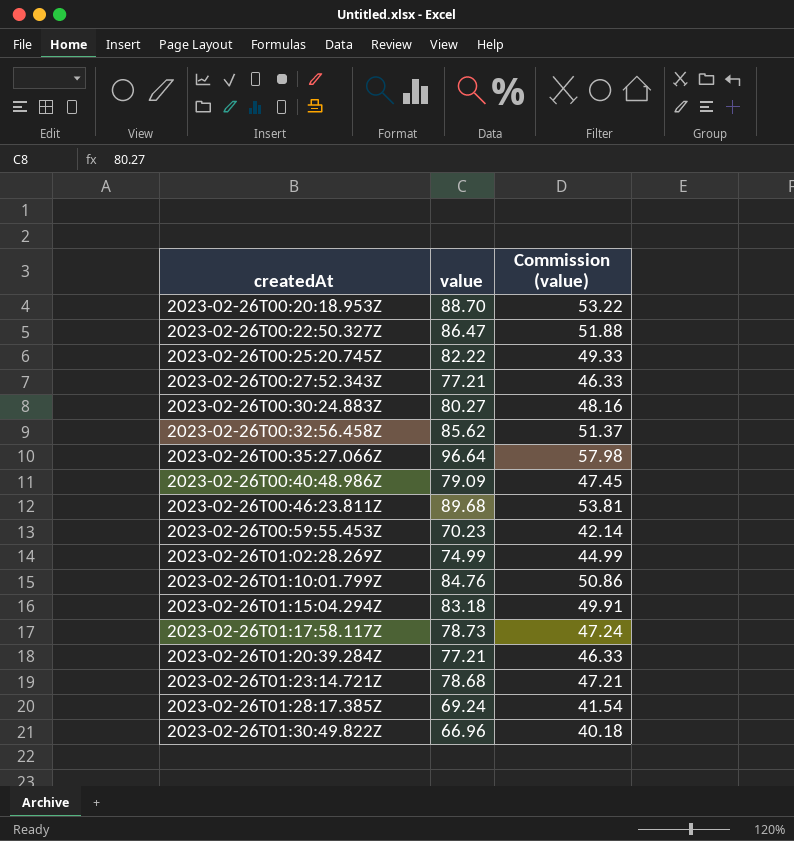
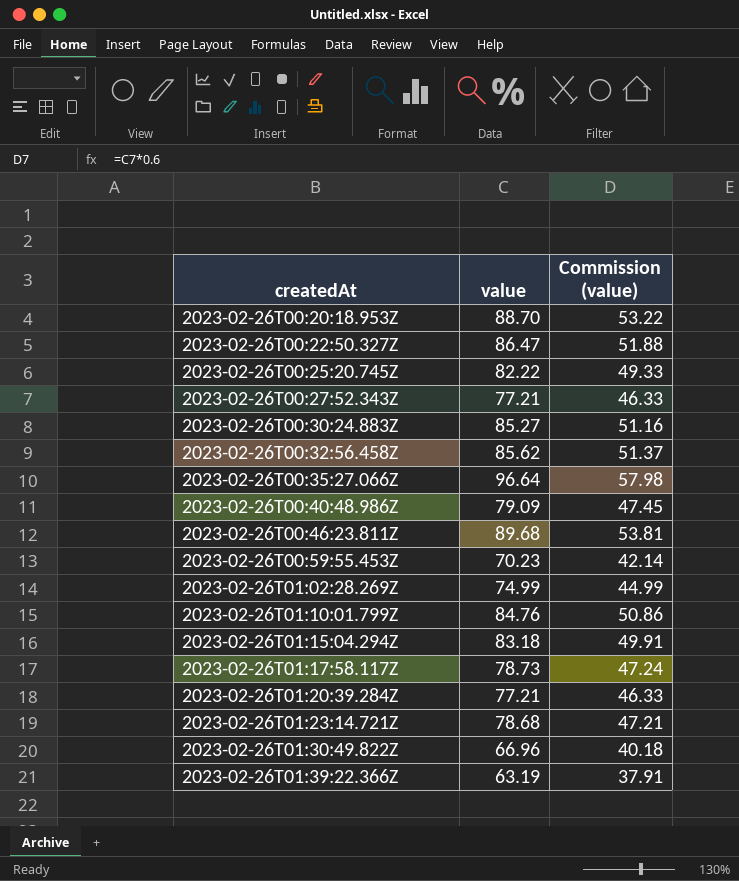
row 2023-02-26T01:28:17.385Z: 69.24 | 41.54 -> none
2023-02-26T00:30:24.883Z | value: 80.27 -> 85.27
2023-02-26T00:30:24.883Z | Commission (value): 48.16 -> 51.16
row 2023-02-26T01:39:22.366Z: none -> 63.19 | 37.91

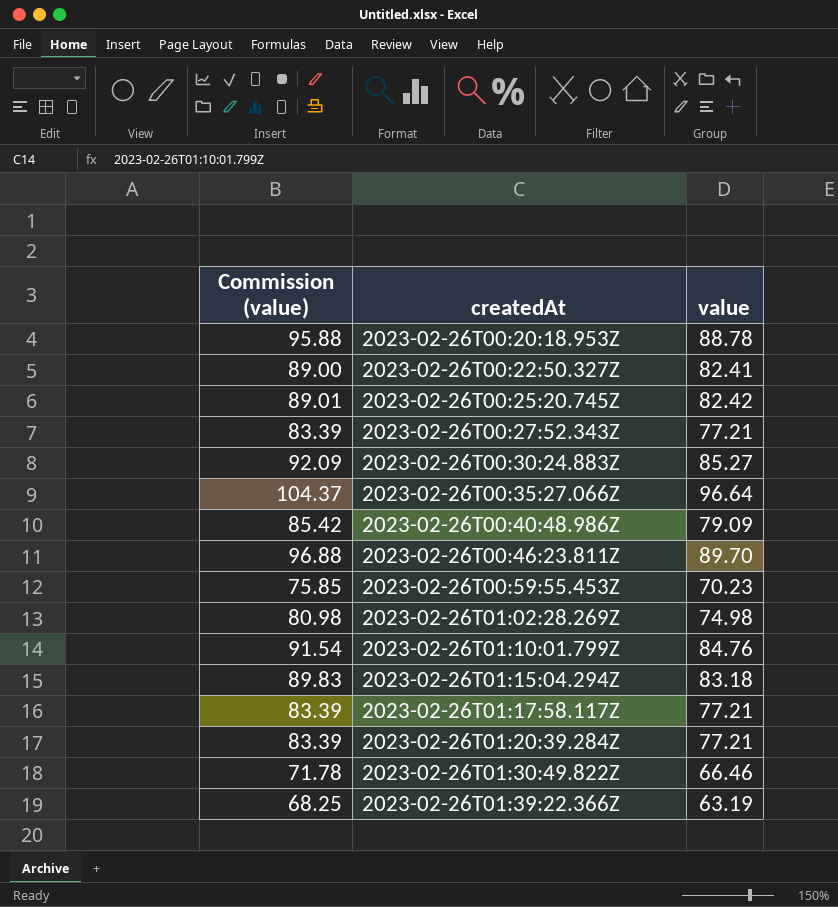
column Commission (value) | formula: [value] * 0.6 -> [value] * 1.08
column Commission (value) | position: 3 -> 1
row 2023-02-26T00:32:56.458Z: 85.62 | 51.37 -> none
row 2023-02-26T01:23:14.721Z: 78.68 | 47.21 -> none
2023-02-26T00:20:18.953Z | value: 88.70 -> 88.78
2023-02-26T00:22:50.327Z | value: 86.47 -> 82.41
2023-02-26T00:25:20.745Z | value: 82.22 -> 82.42
2023-02-26T00:46:23.811Z | value: 89.68 -> 89.70
2023-02-26T01:02:28.269Z | value: 74.99 -> 74.98
2023-02-26T01:17:58.117Z | value: 78.73 -> 77.21
2023-02-26T01:30:49.822Z | value: 66.96 -> 66.46

